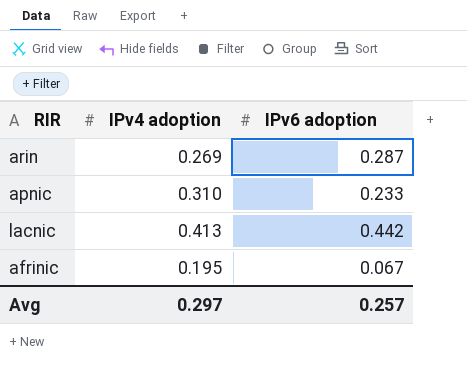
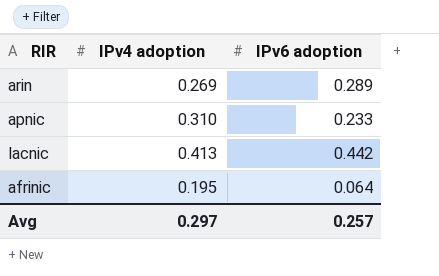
arin | IPv6 adoption: 0.287 -> 0.289
afrinic | IPv6 adoption: 0.067 -> 0.064

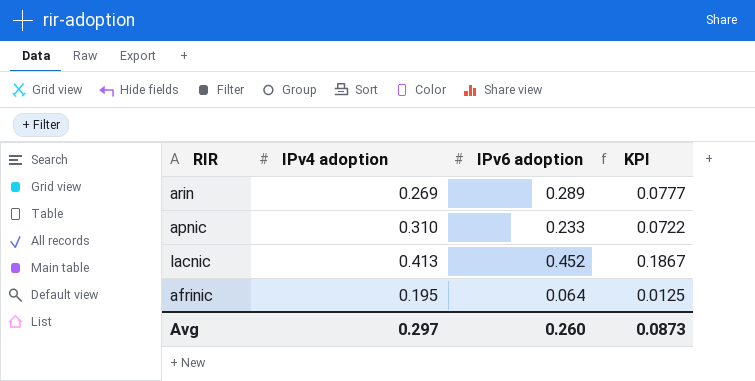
column KPI | formula: none -> [IPv4 adoption] * [IPv6 adoption]
lacnic | IPv6 adoption: 0.442 -> 0.452
Avg | IPv6 adoption: 0.257 -> 0.260

